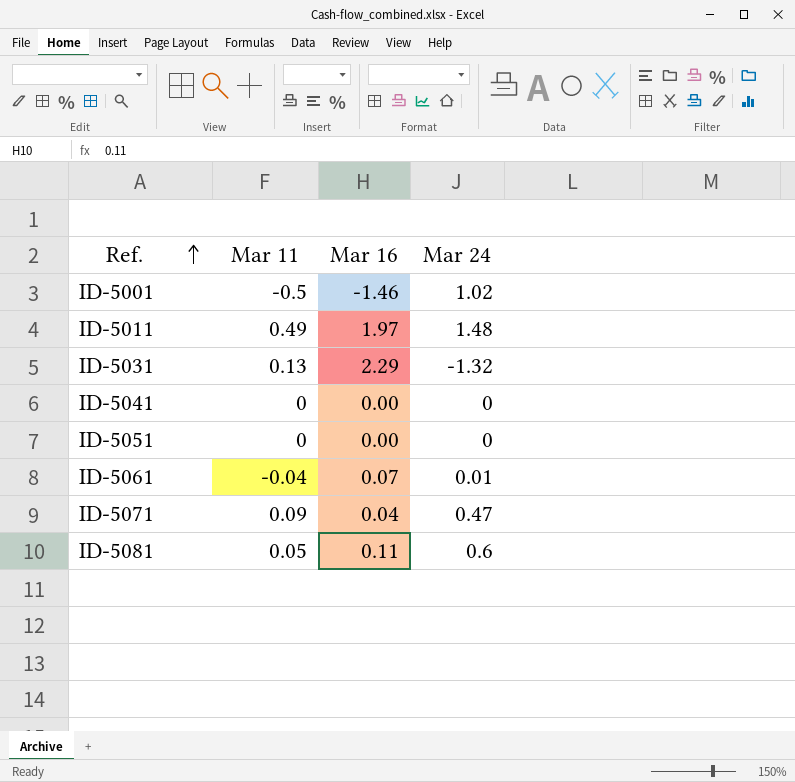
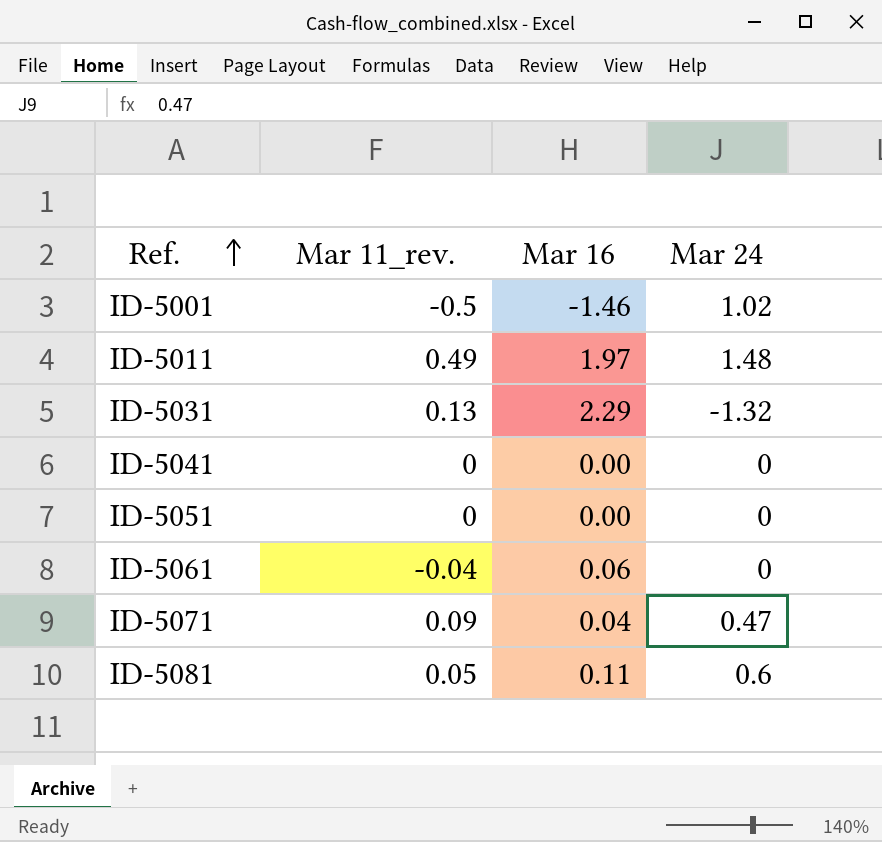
column name: Mar 11 -> Mar 11_rev.
ID-5061 | Mar 16: 0.07 -> 0.06
ID-5061 | Mar 24: 0.01 -> 0

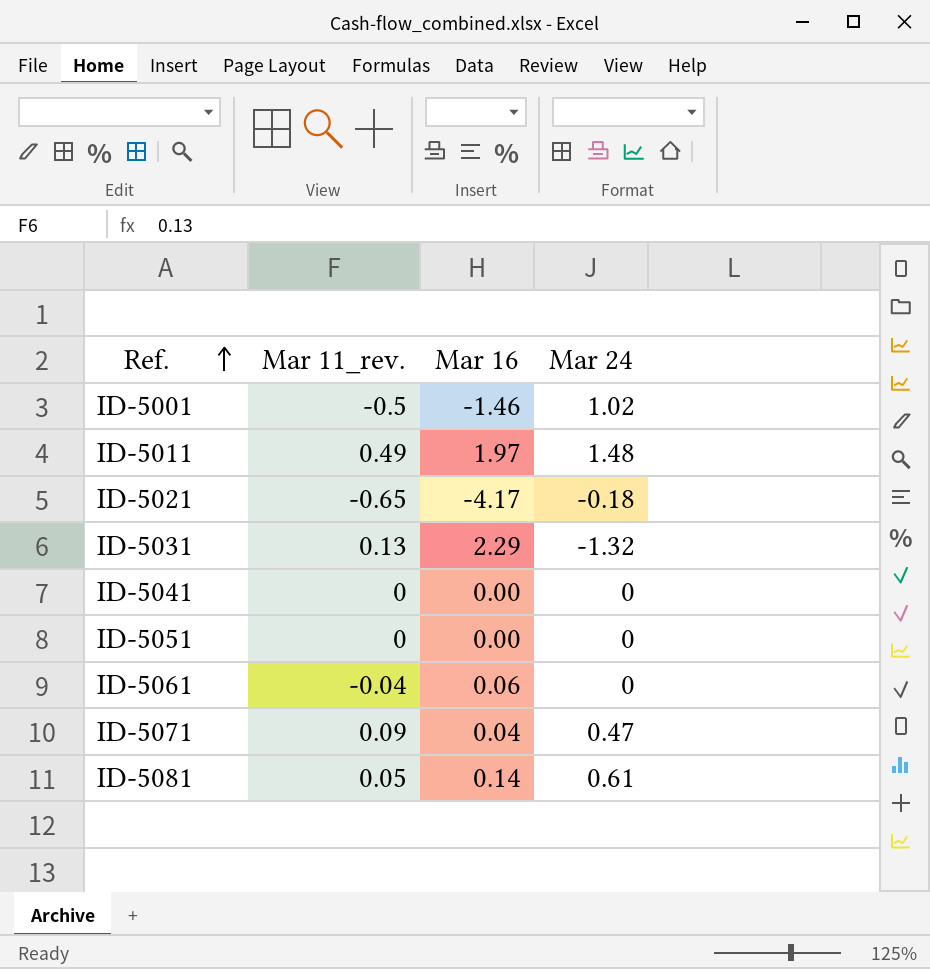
row ID-5021: none -> -0.65 | -4.17 | -0.18
ID-5081 | Mar 16: 0.11 -> 0.14
ID-5081 | Mar 24: 0.6 -> 0.61

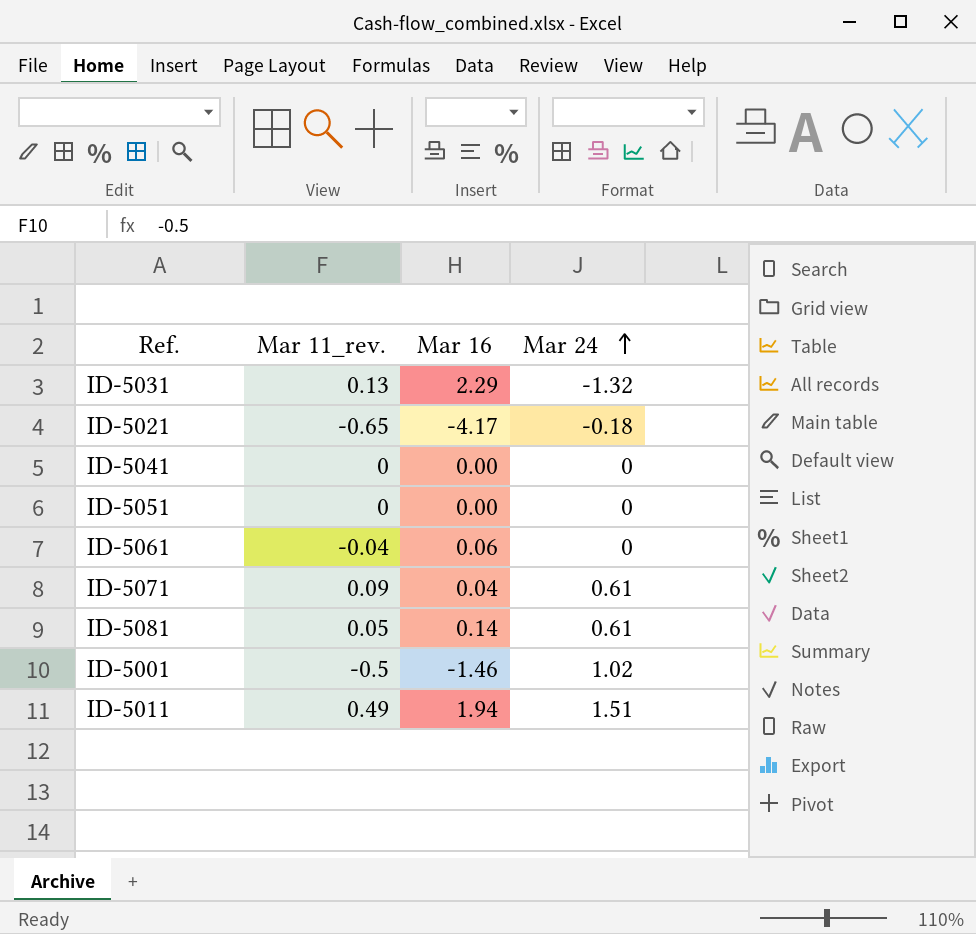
row order: Ref. ascending -> Mar 24 ascending
ID-5071 | Mar 24: 0.47 -> 0.61
ID-5011 | Mar 16: 1.97 -> 1.94
ID-5011 | Mar 24: 1.48 -> 1.51

